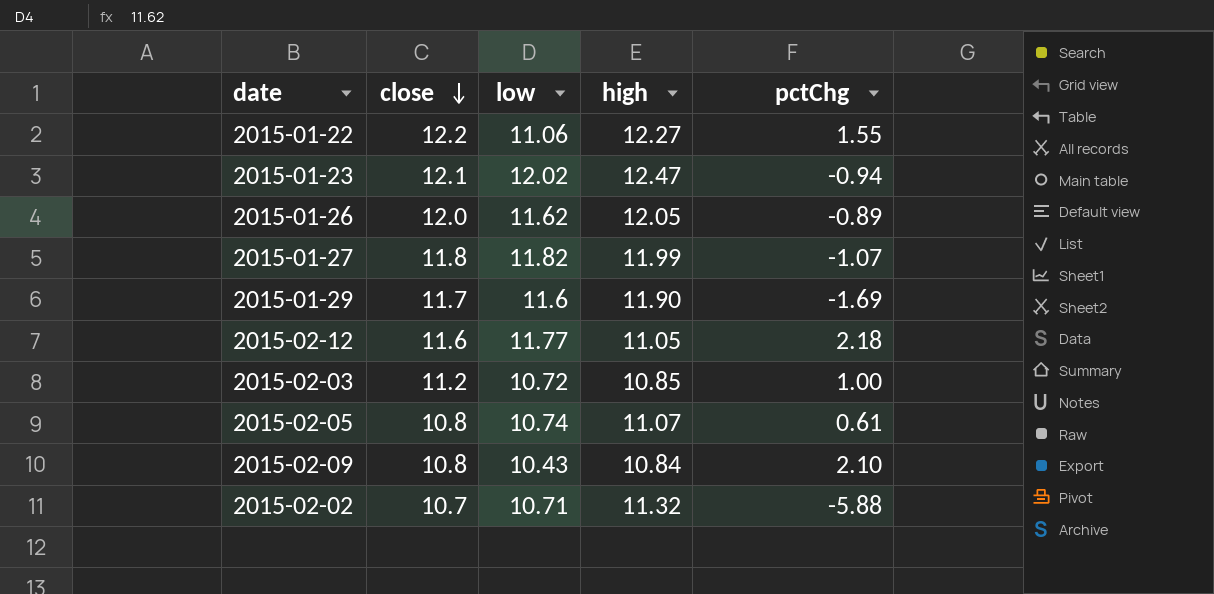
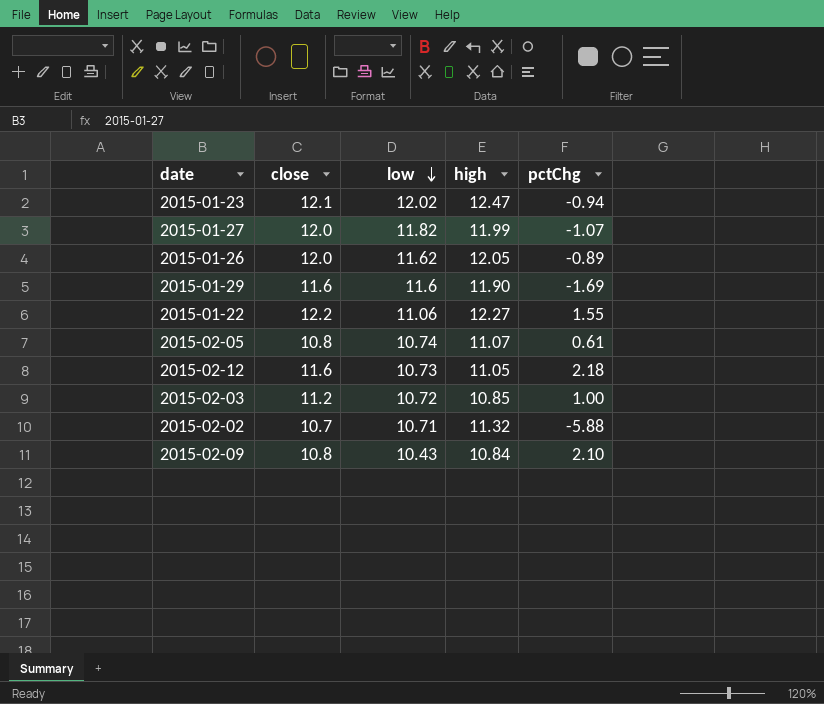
row order: close descending -> low descending
2015-01-27 | close: 11.8 -> 12.0
2015-01-29 | close: 11.7 -> 11.6
2015-02-12 | low: 11.77 -> 10.73

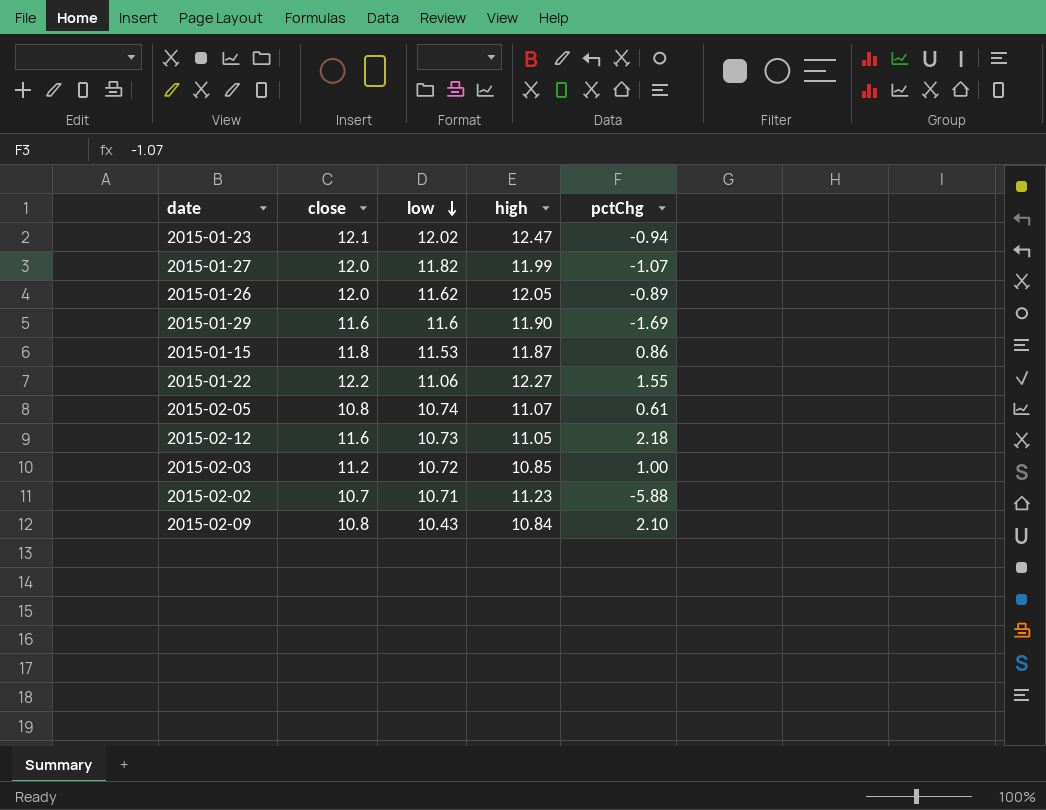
row 2015-01-15: none -> 11.8 | 11.53 | 11.87 | 0.86
2015-02-02 | high: 11.32 -> 11.23

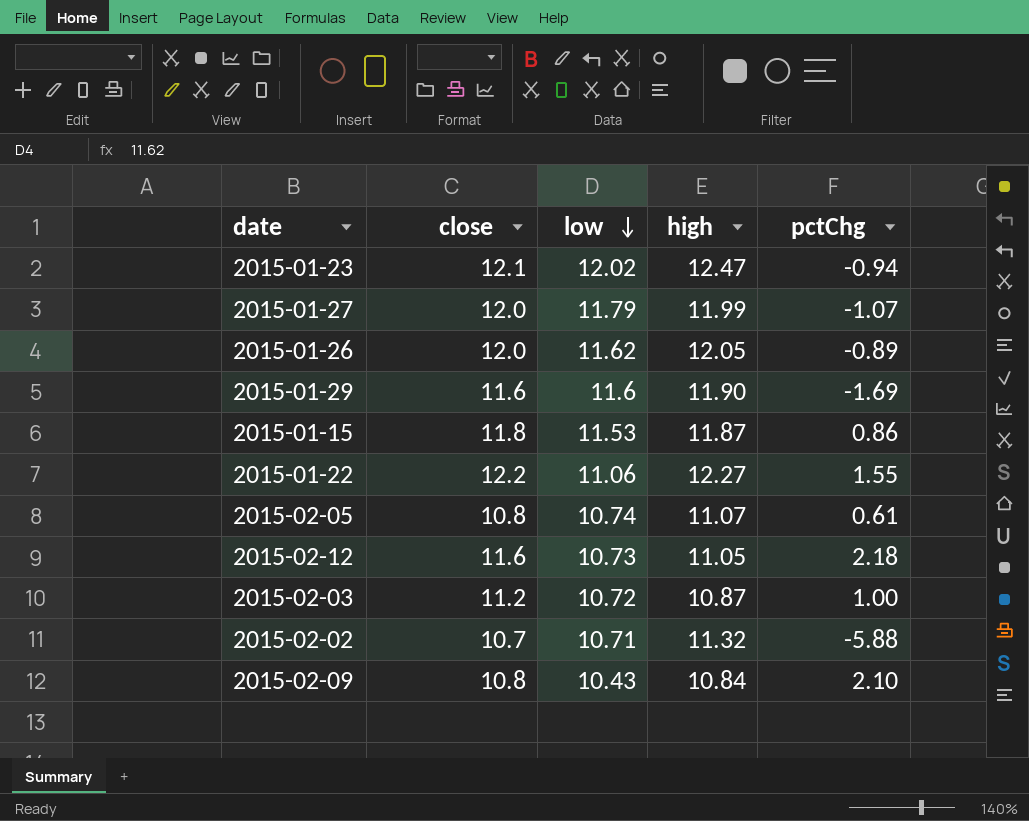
2015-01-27 | low: 11.82 -> 11.79
2015-02-03 | high: 10.85 -> 10.87
2015-02-02 | high: 11.23 -> 11.32

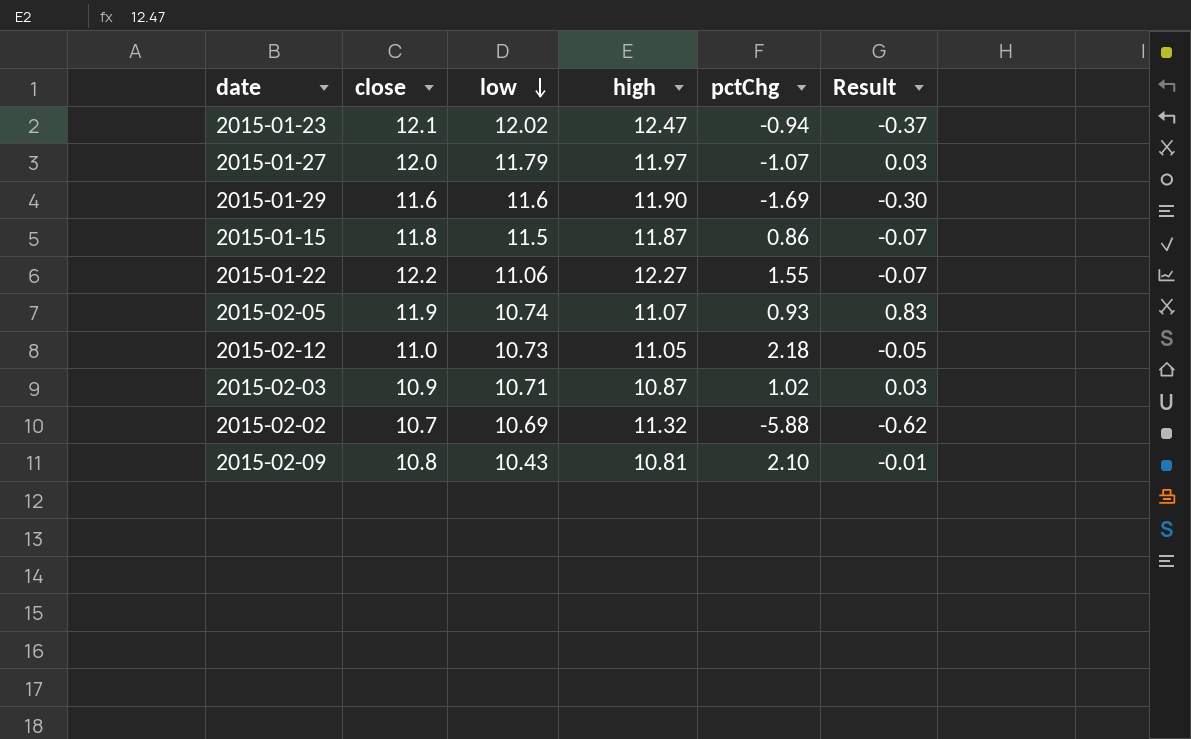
column Result | formula: none -> [close] - [high]
row 2015-01-26: 12.0 | 11.62 | 12.05 | -0.89 -> none
2015-01-27 | high: 11.99 -> 11.97
2015-01-15 | low: 11.53 -> 11.5
2015-02-05 | close: 10.8 -> 11.9
2015-02-05 | pctChg: 0.61 -> 0.93
2015-02-12 | close: 11.6 -> 11.0
2015-02-03 | close: 11.2 -> 10.9
2015-02-03 | low: 10.72 -> 10.71
2015-02-03 | pctChg: 1.00 -> 1.02
2015-02-02 | low: 10.71 -> 10.69
2015-02-09 | high: 10.84 -> 10.81

